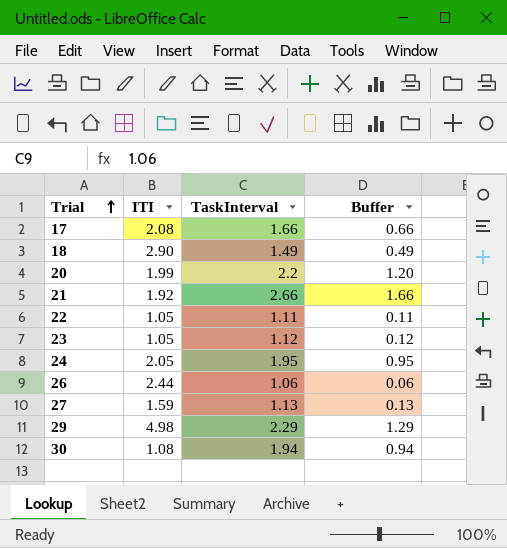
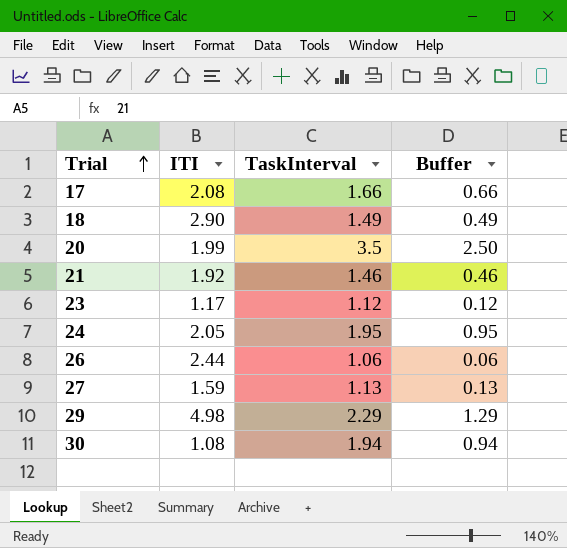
row 22: 1.05 | 1.11 | 0.11 -> none
20 | TaskInterval: 2.2 -> 3.5
20 | Buffer: 1.20 -> 2.50
21 | TaskInterval: 2.66 -> 1.46
21 | Buffer: 1.66 -> 0.46
23 | ITI: 1.05 -> 1.17

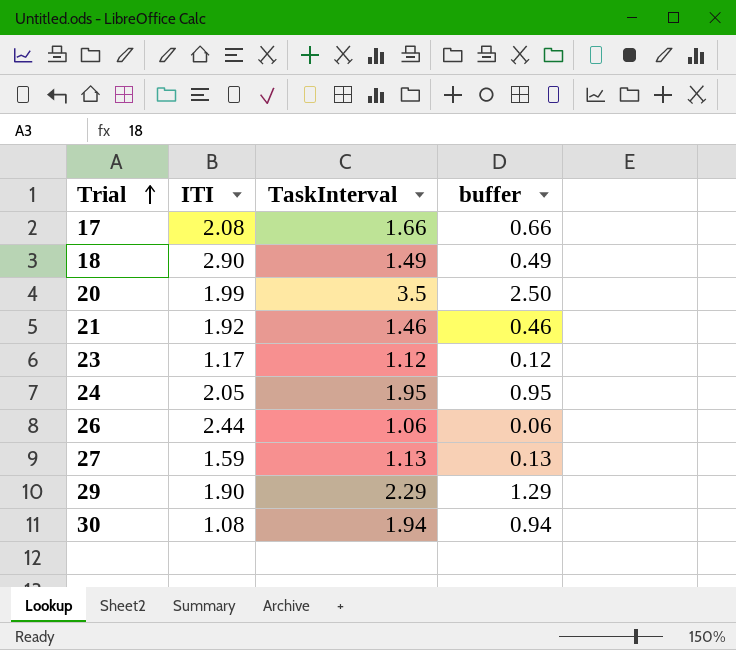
column name: Buffer -> buffer
29 | ITI: 4.98 -> 1.90

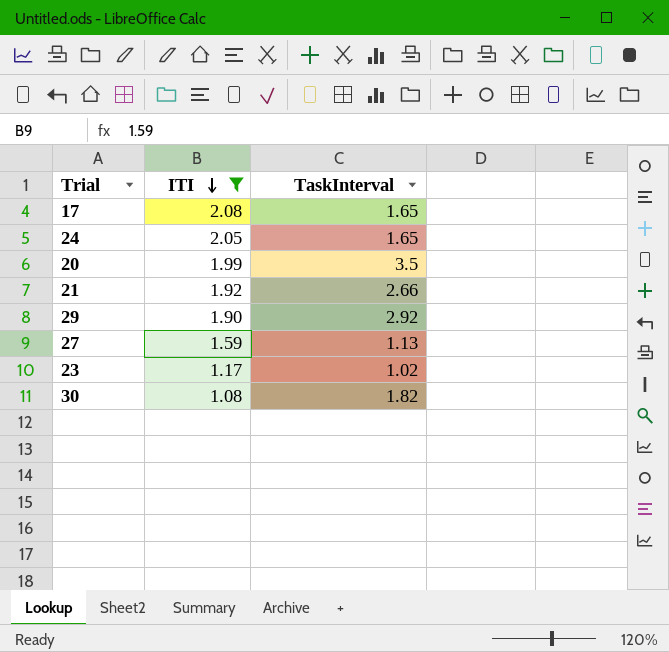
filter: none -> ITI <= 2.08
row order: Trial ascending -> ITI descending
column buffer | formula: [TaskInterval] - 1 -> none
17 | TaskInterval: 1.66 -> 1.65
24 | TaskInterval: 1.95 -> 1.65
21 | TaskInterval: 1.46 -> 2.66
29 | TaskInterval: 2.29 -> 2.92
23 | TaskInterval: 1.12 -> 1.02
30 | TaskInterval: 1.94 -> 1.82

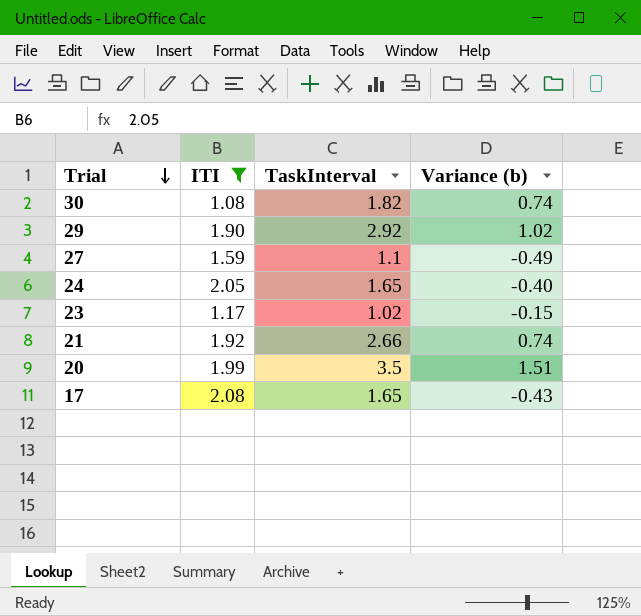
row order: ITI descending -> Trial descending
column Variance (b) | formula: none -> [TaskInterval] - [ITI]
27 | TaskInterval: 1.13 -> 1.1

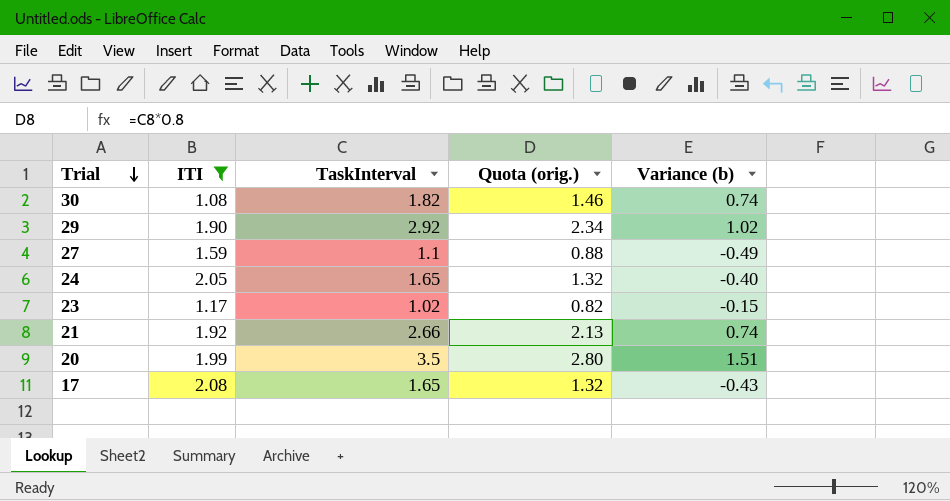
column Quota (orig.) | formula: none -> [TaskInterval] * 0.8

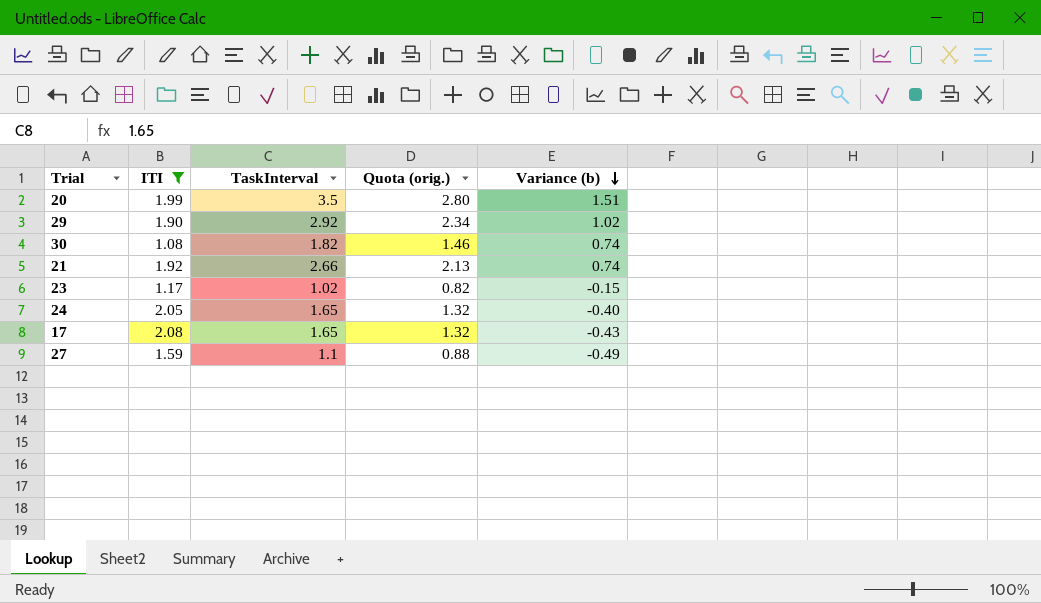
row order: Trial descending -> Variance (b) descending

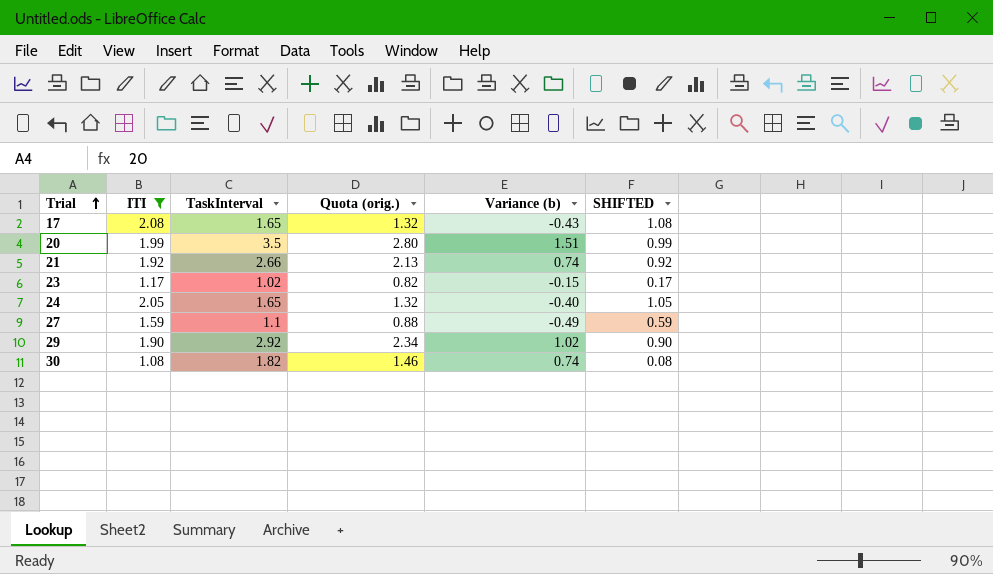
row order: Variance (b) descending -> Trial ascending
column SHIFTED | formula: none -> [ITI] - 1

